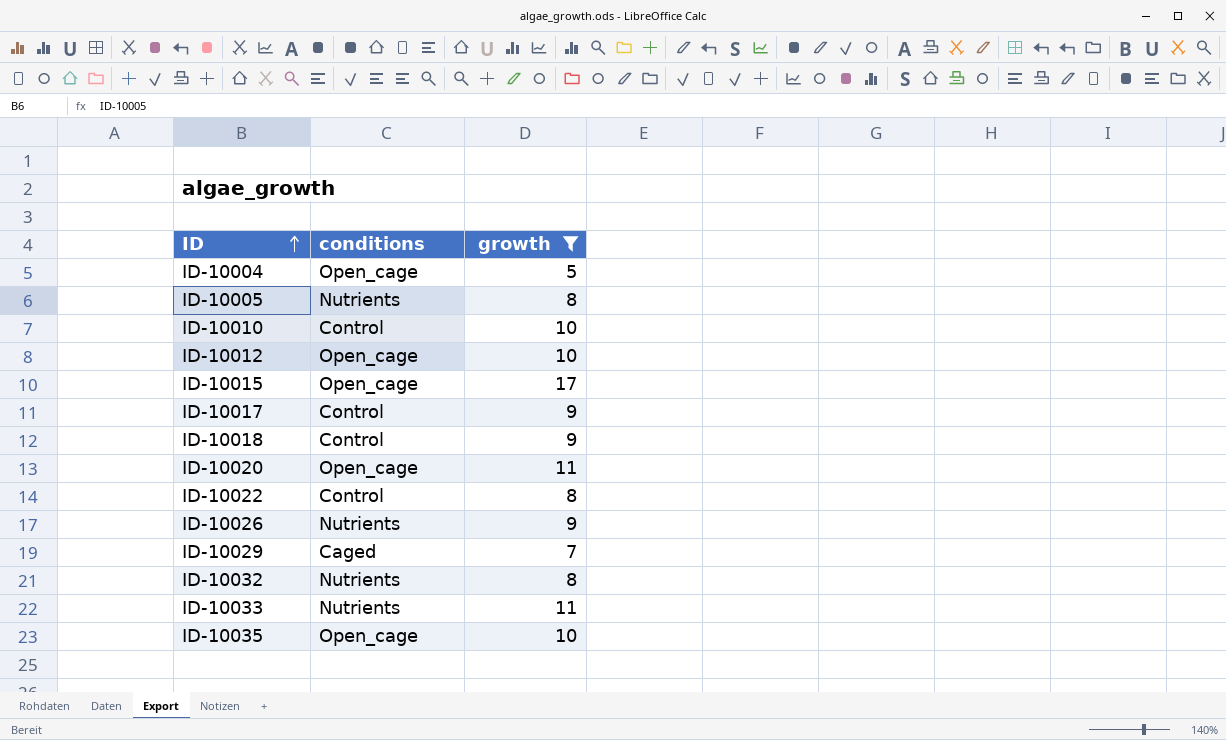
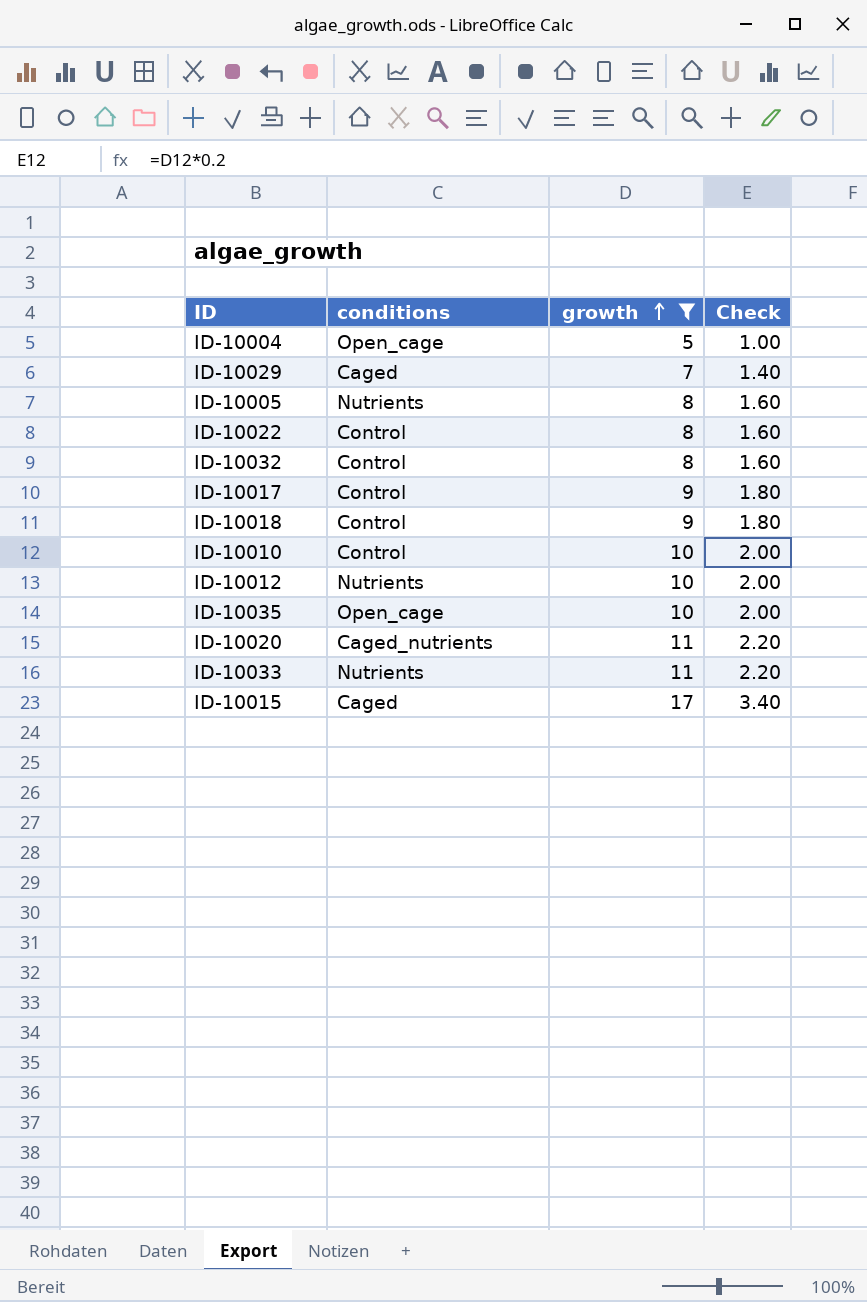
row order: ID ascending -> growth ascending
column Check | formula: none -> [growth] * 0.2
row ID-10026: Nutrients | 9 -> none
ID-10032 | conditions: Nutrients -> Control
ID-10012 | conditions: Open_cage -> Nutrients
ID-10020 | conditions: Open_cage -> Caged_nutrients
ID-10015 | conditions: Open_cage -> Caged

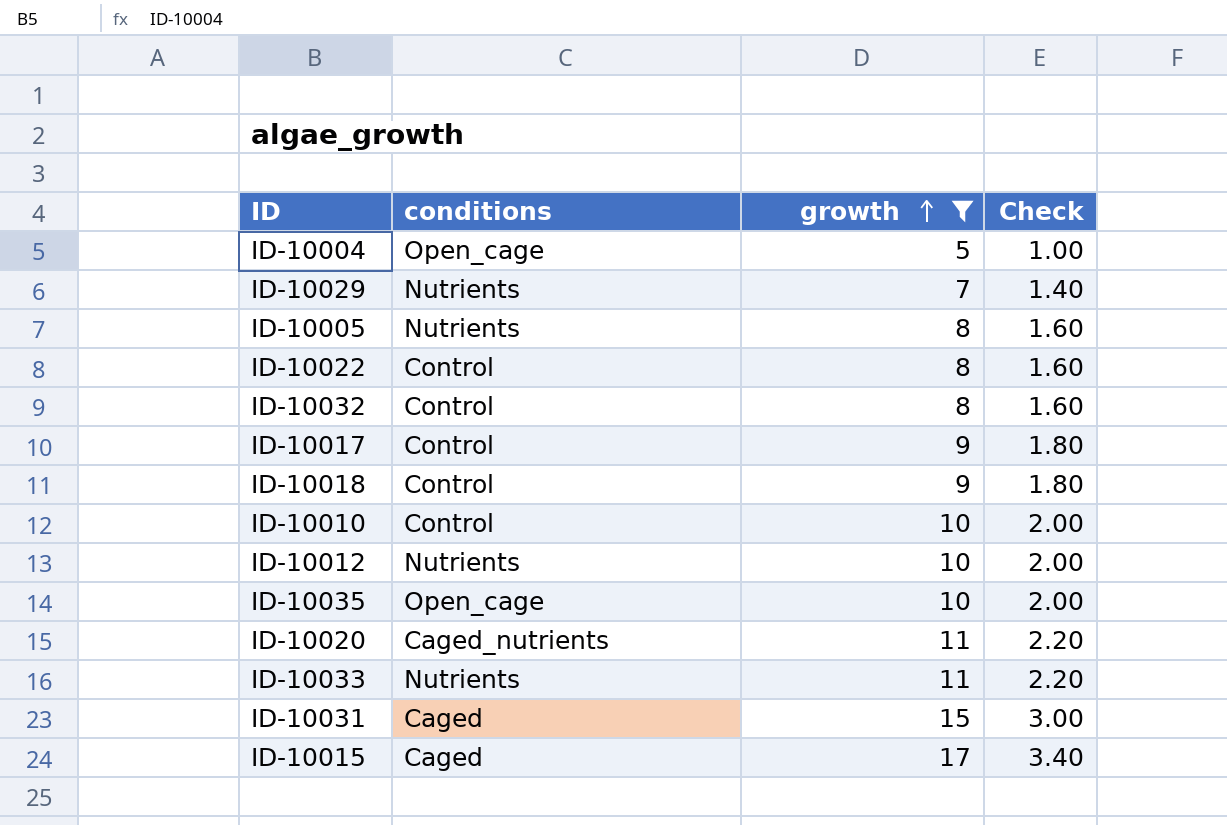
ID-10029 | conditions: Caged -> Nutrients
row ID-10031: none -> Caged | 15 | 3.00

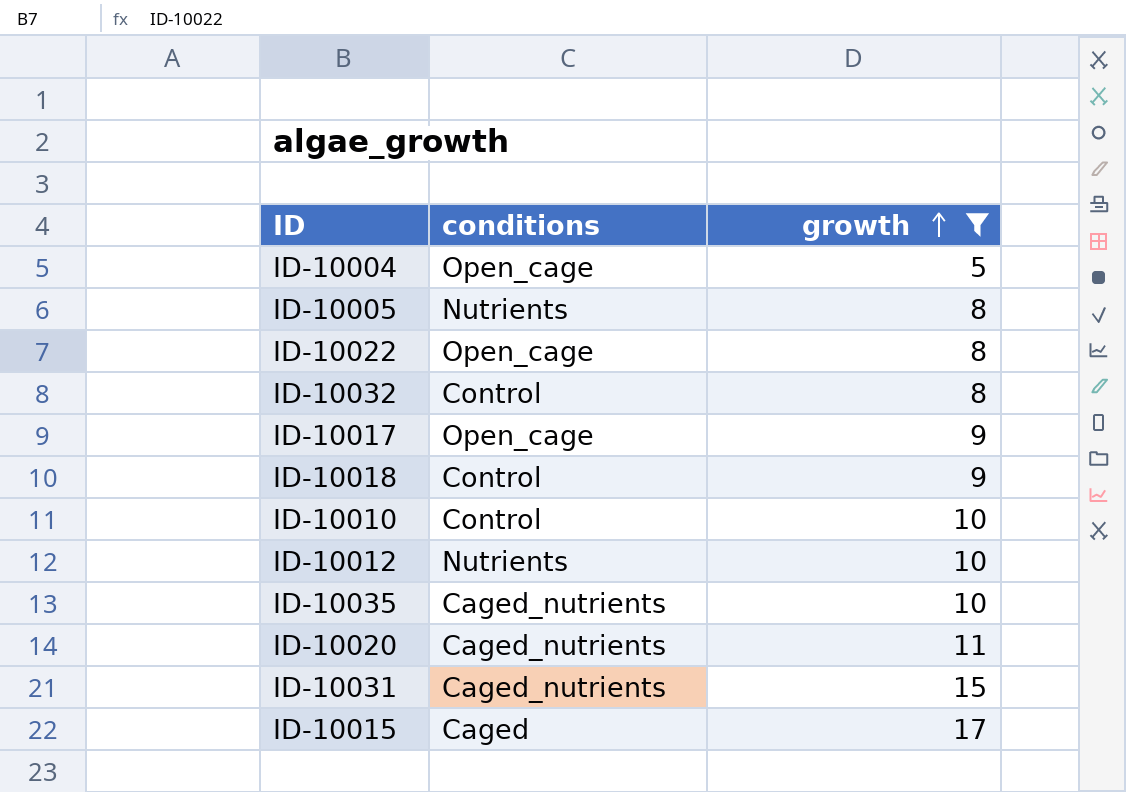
column Check | formula: [growth] * 0.2 -> none
row ID-10029: Nutrients | 7 | 1.40 -> none
row ID-10033: Nutrients | 11 | 2.20 -> none
ID-10022 | conditions: Control -> Open_cage
ID-10017 | conditions: Control -> Open_cage
ID-10035 | conditions: Open_cage -> Caged_nutrients
ID-10031 | conditions: Caged -> Caged_nutrients

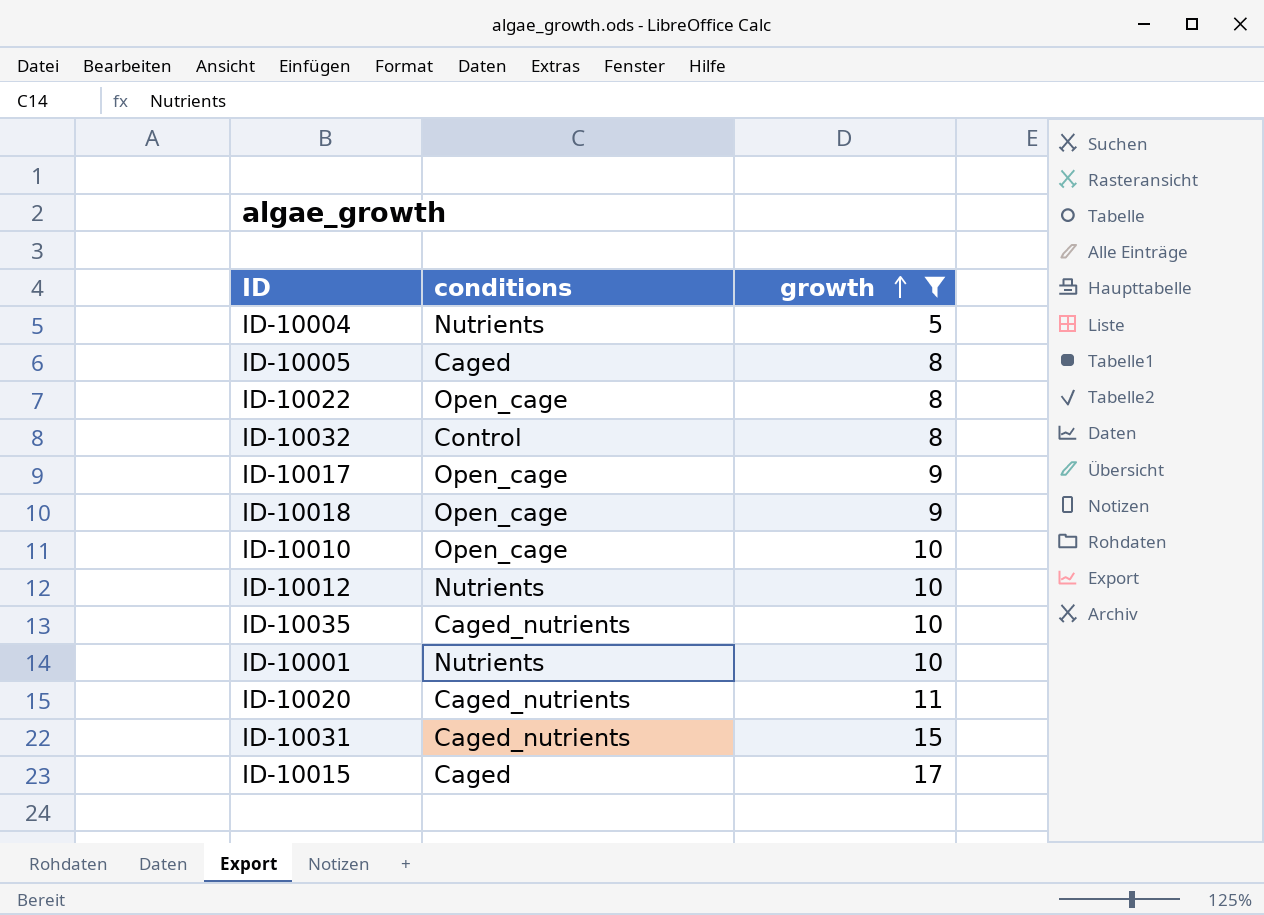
ID-10004 | conditions: Open_cage -> Nutrients
ID-10005 | conditions: Nutrients -> Caged
ID-10018 | conditions: Control -> Open_cage
ID-10010 | conditions: Control -> Open_cage
row ID-10001: none -> Nutrients | 10

